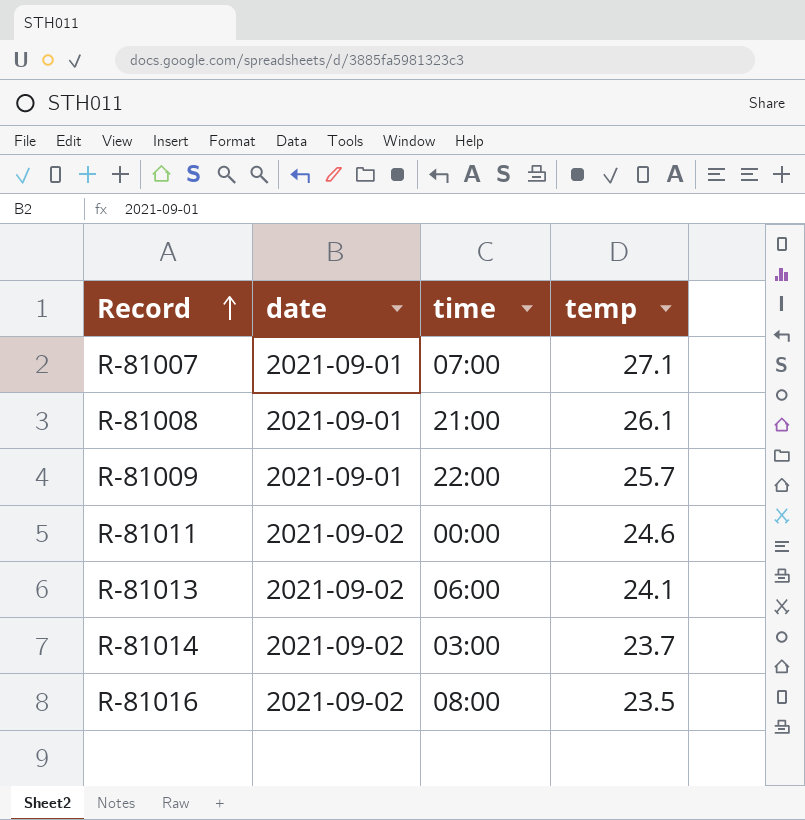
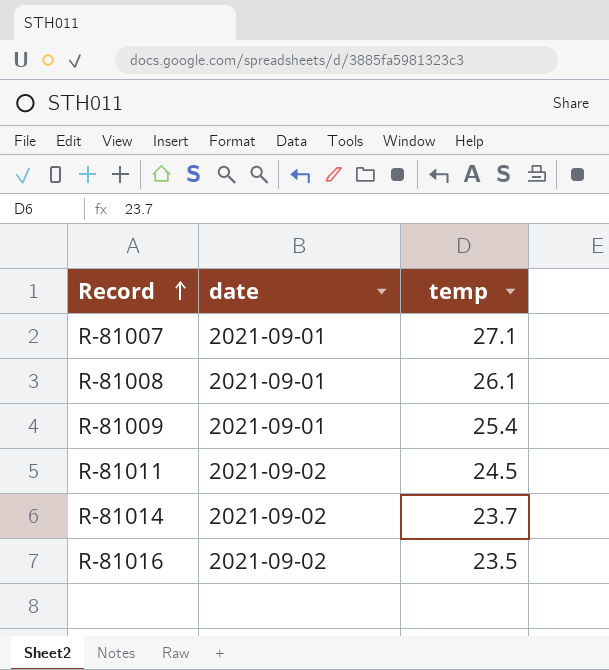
column time | position: 3 -> none
row R-81013: 2021-09-02 | 06:00 | 24.1 -> none
R-81009 | temp: 25.7 -> 25.4
R-81011 | temp: 24.6 -> 24.5

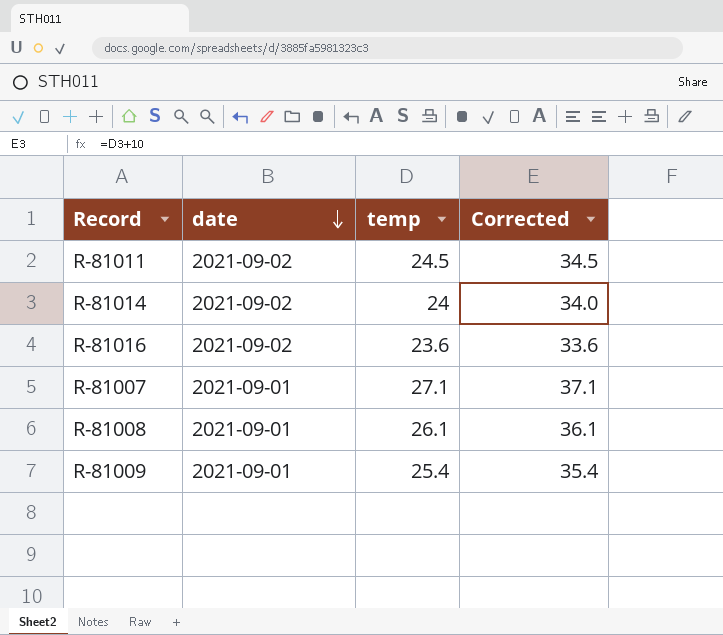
row order: Record ascending -> date descending
column Corrected | formula: none -> [temp] + 10
R-81014 | temp: 23.7 -> 24
R-81016 | temp: 23.5 -> 23.6

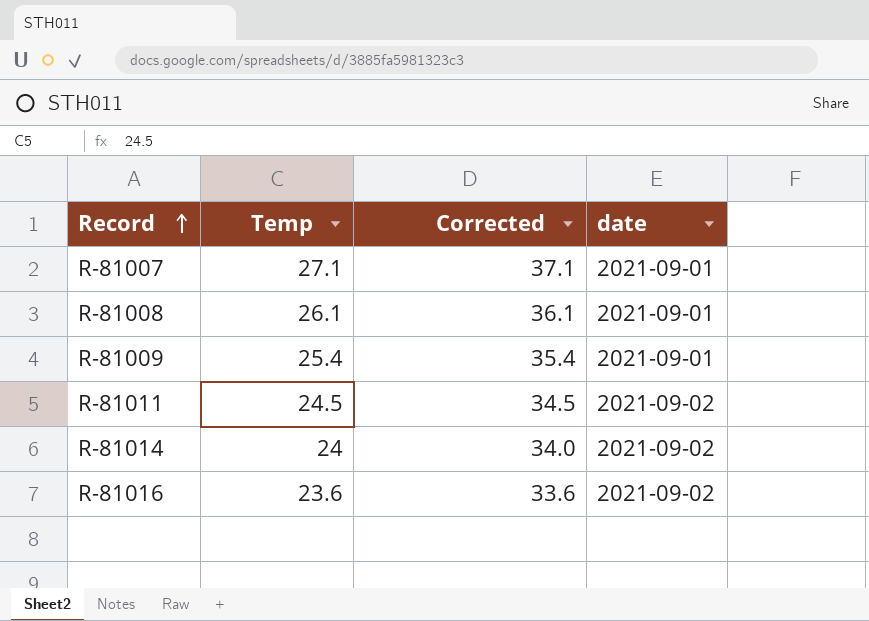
row order: date descending -> Record ascending
column name: temp -> Temp
column date | position: 2 -> 4

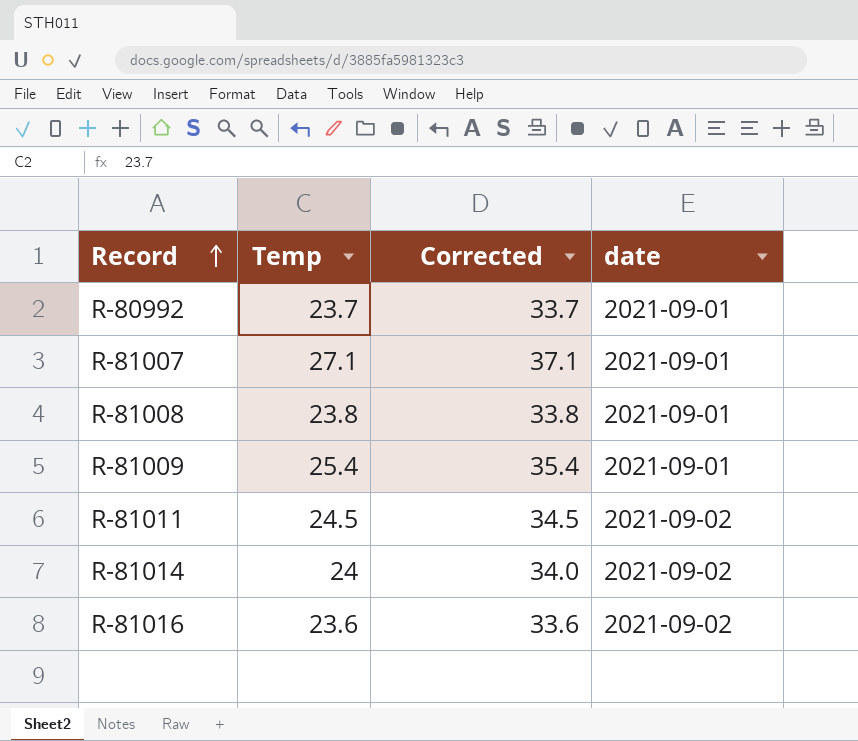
row R-80992: none -> 23.7 | 33.7 | 2021-09-01
R-81008 | Temp: 26.1 -> 23.8
R-81008 | Corrected: 36.1 -> 33.8

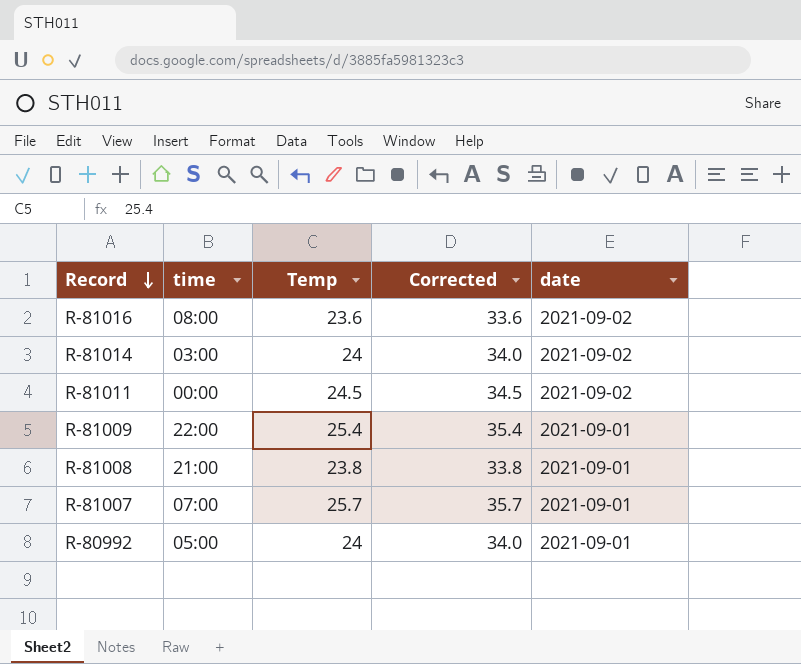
row order: Record ascending -> Record descending
column time | position: none -> 2
R-81007 | Temp: 27.1 -> 25.7
R-81007 | Corrected: 37.1 -> 35.7
R-80992 | Temp: 23.7 -> 24
R-80992 | Corrected: 33.7 -> 34.0

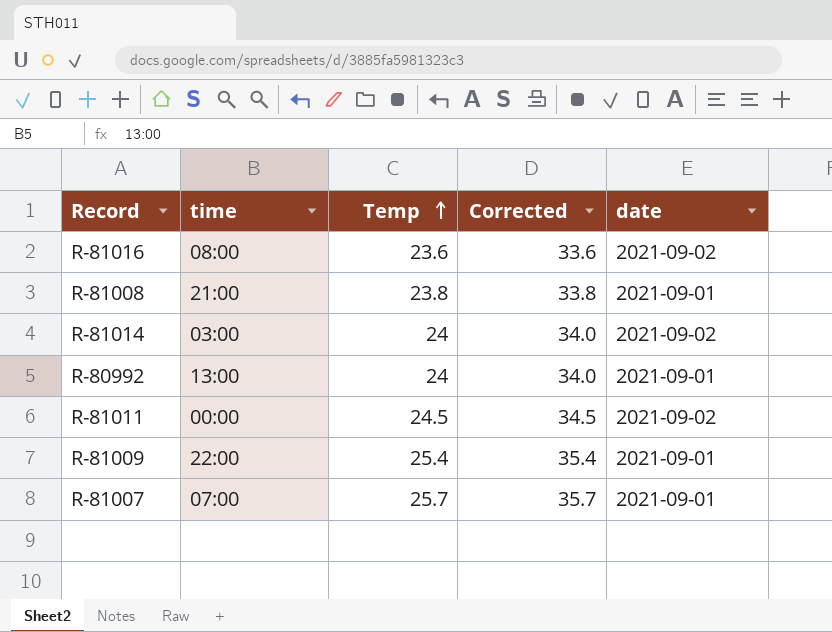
row order: Record descending -> Temp ascending
R-80992 | time: 05:00 -> 13:00

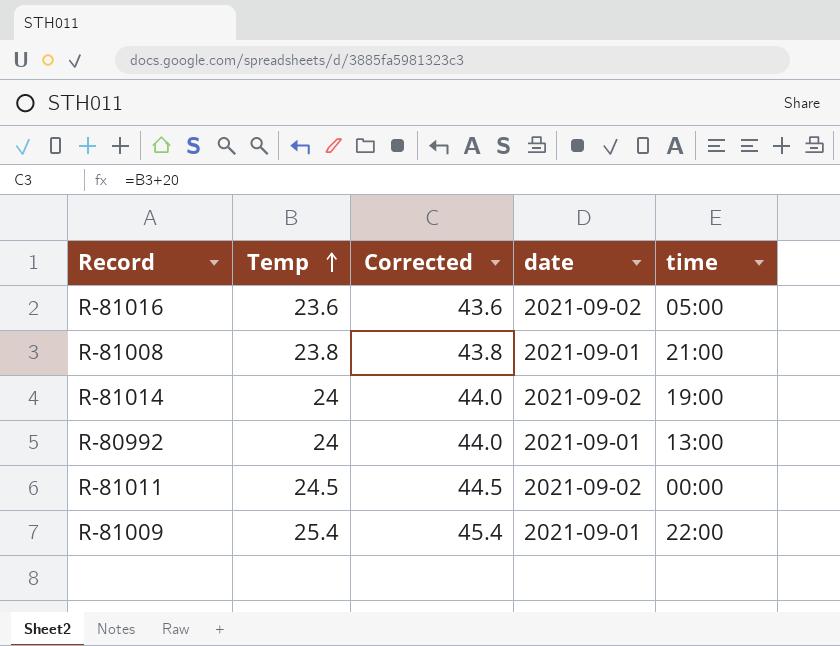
column Corrected | formula: [Temp] + 10 -> [Temp] + 20
column time | position: 2 -> 5
row R-81007: 07:00 | 25.7 | 35.7 | 2021-09-01 -> none
R-81016 | time: 08:00 -> 05:00
R-81014 | time: 03:00 -> 19:00

